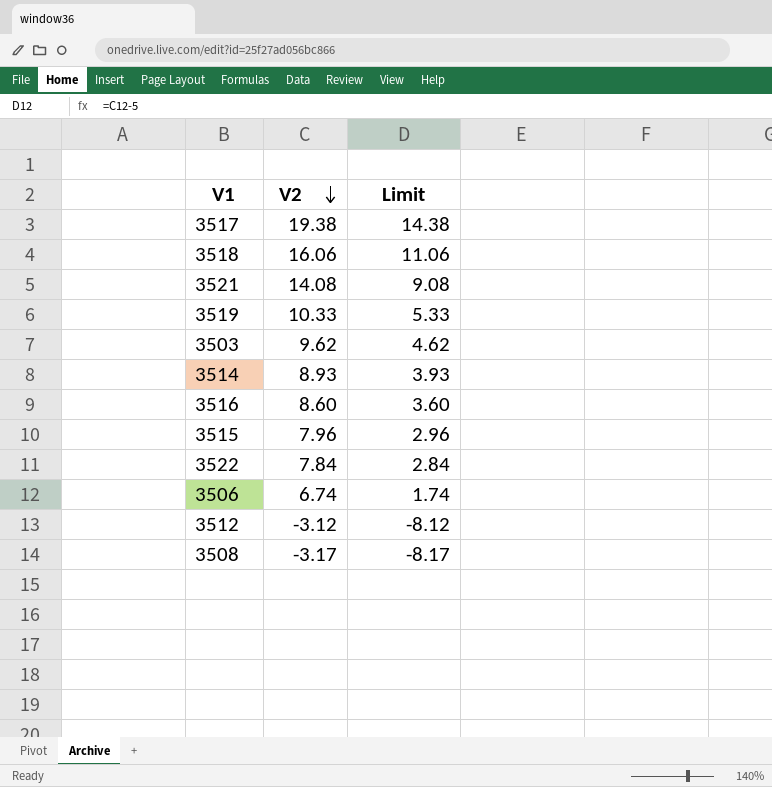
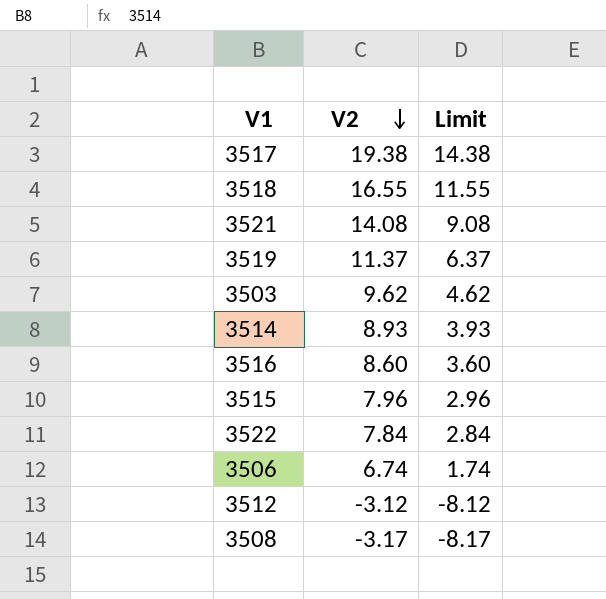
3518 | V2: 16.06 -> 16.55
3518 | Limit: 11.06 -> 11.55
3519 | V2: 10.33 -> 11.37
3519 | Limit: 5.33 -> 6.37

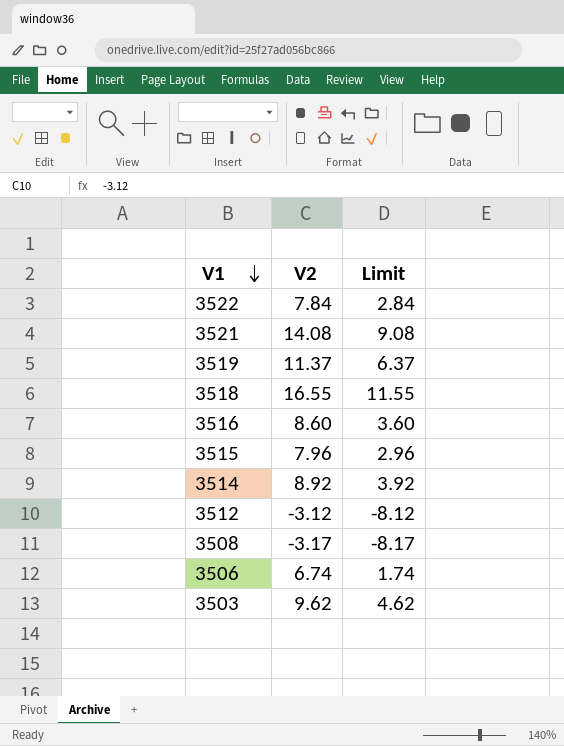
row order: V2 descending -> V1 descending
row 3517: 19.38 | 14.38 -> none
3514 | V2: 8.93 -> 8.92
3514 | Limit: 3.93 -> 3.92

